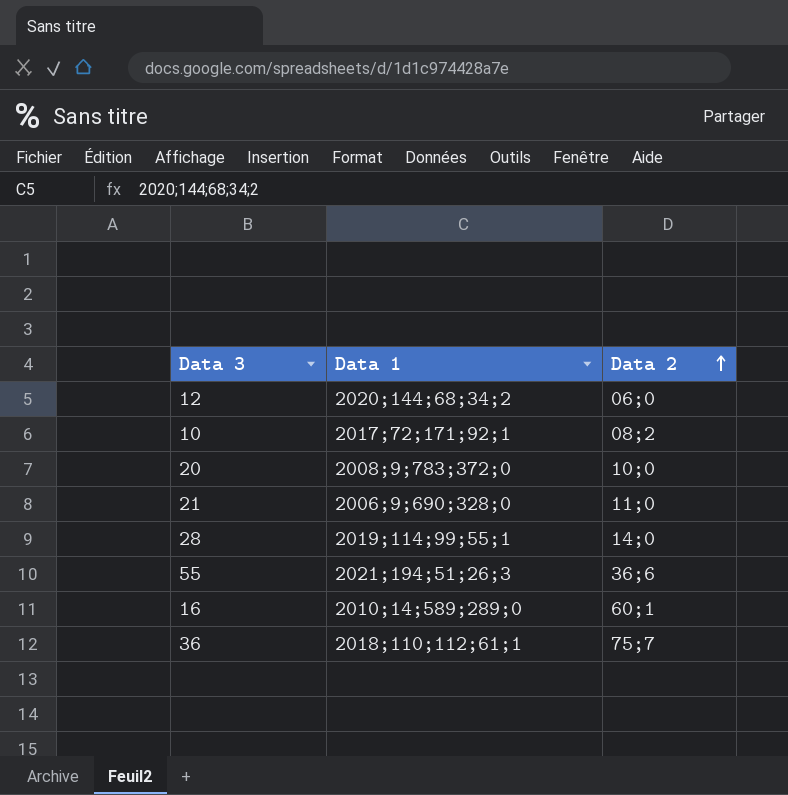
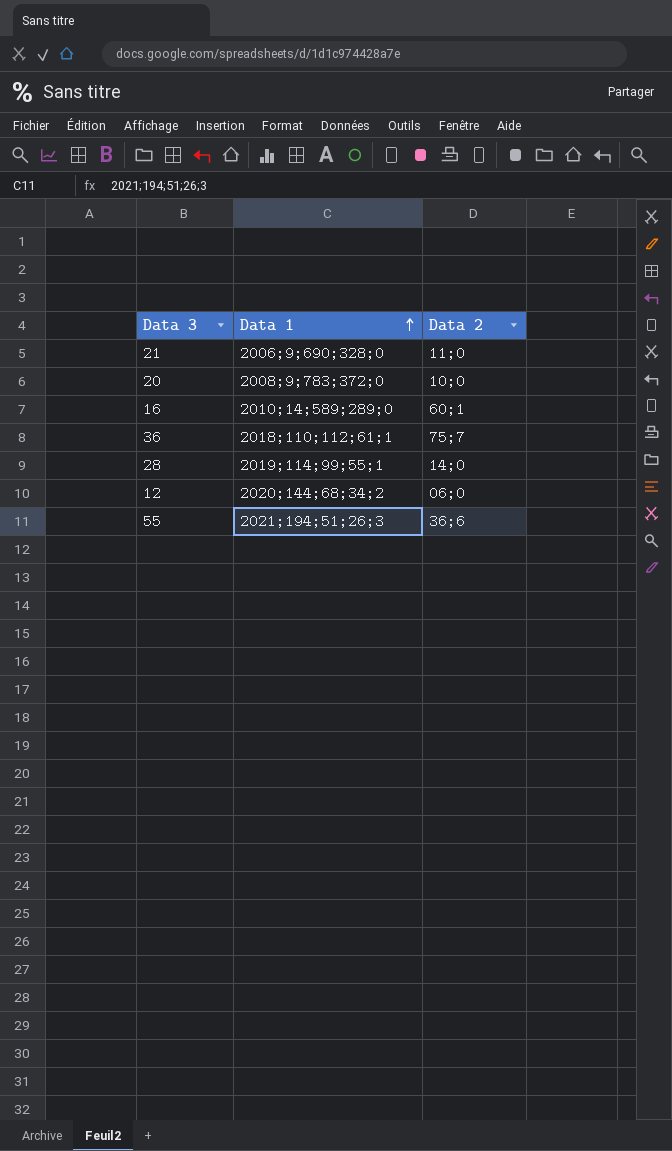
row order: Data 2 ascending -> Data 1 ascending
row 10: 2017;72;171;92;1 | 08;2 -> none

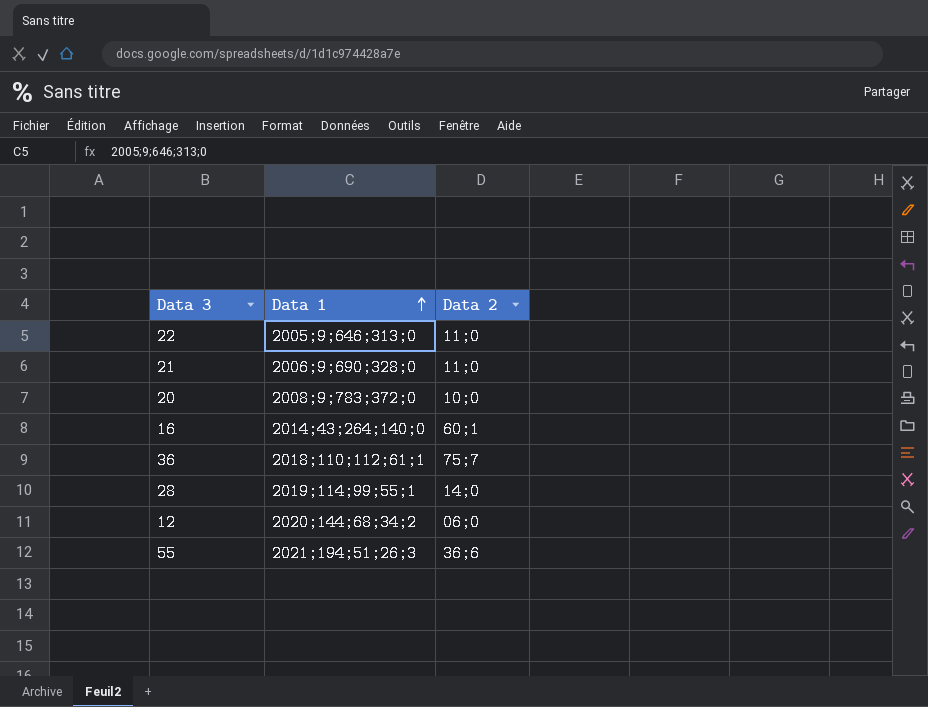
row 22: none -> 2005;9;646;313;0 | 11;0
16 | Data 1: 2010;14;589;289;0 -> 2014;43;264;140;0

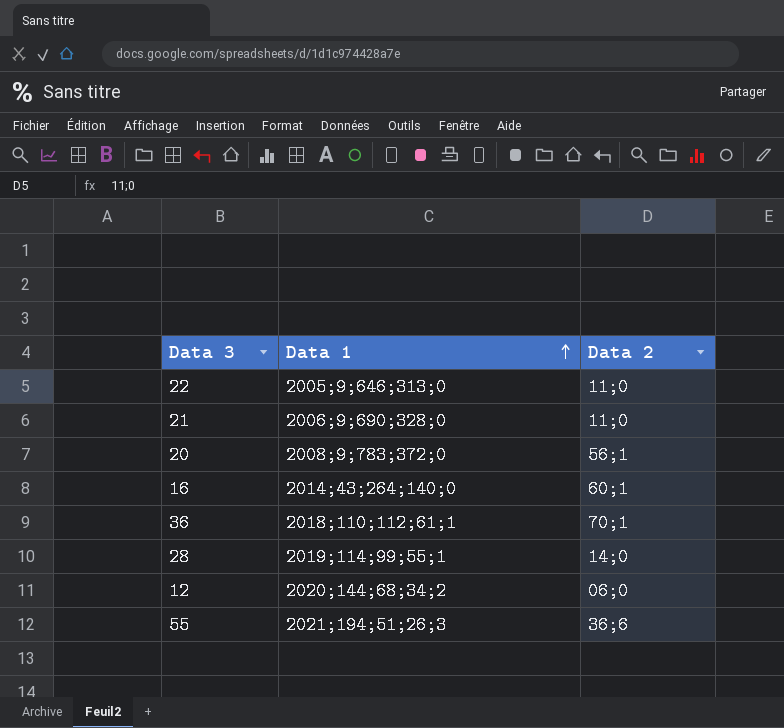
20 | Data 2: 10;0 -> 56;1
36 | Data 2: 75;7 -> 70;1

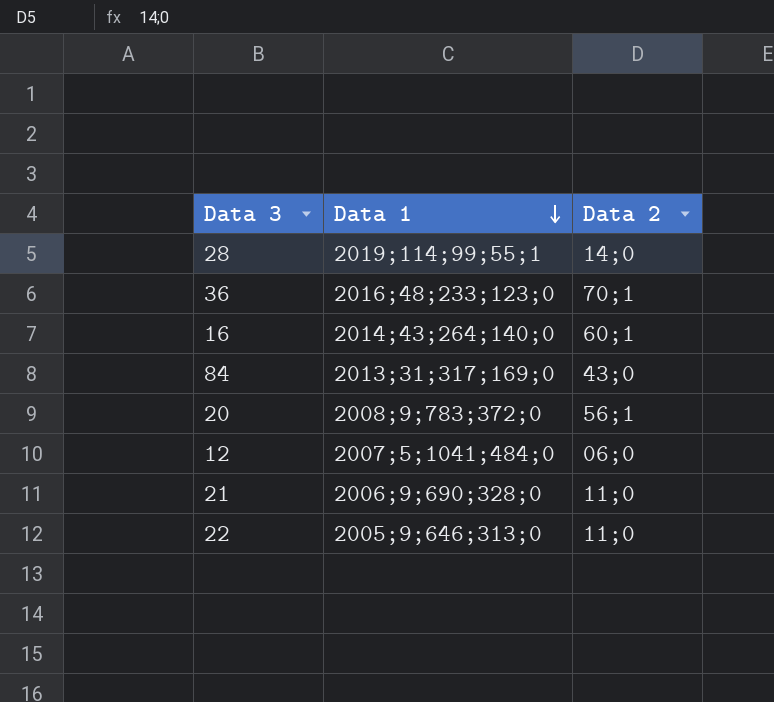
row order: Data 1 ascending -> Data 1 descending
row 55: 2021;194;51;26;3 | 36;6 -> none
36 | Data 1: 2018;110;112;61;1 -> 2016;48;233;123;0
row 84: none -> 2013;31;317;169;0 | 43;0
12 | Data 1: 2020;144;68;34;2 -> 2007;5;1041;484;0

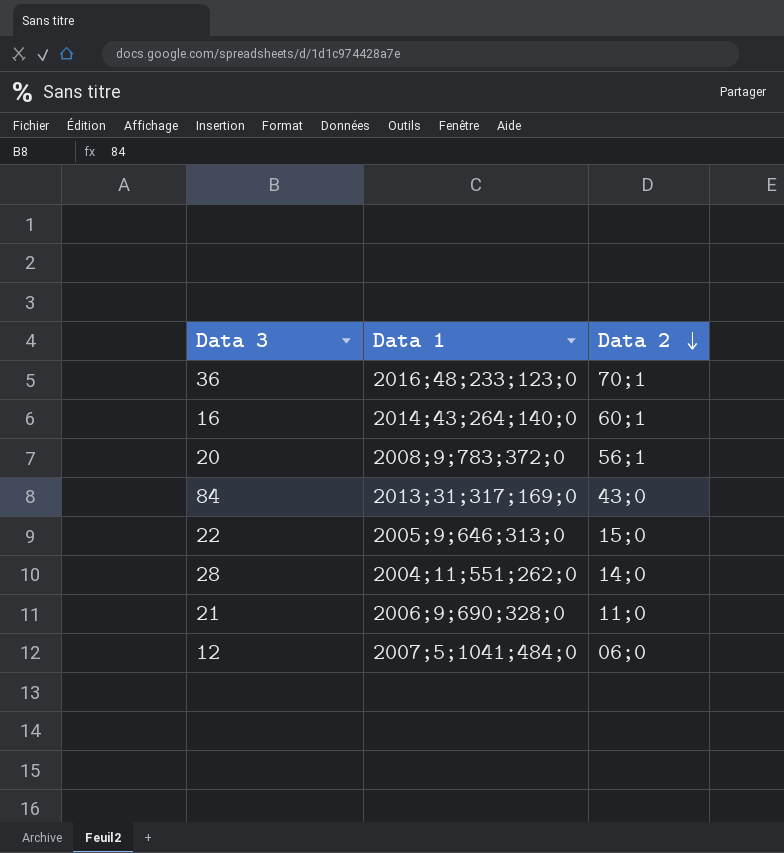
row order: Data 1 descending -> Data 2 descending
22 | Data 2: 11;0 -> 15;0
28 | Data 1: 2019;114;99;55;1 -> 2004;11;551;262;0

